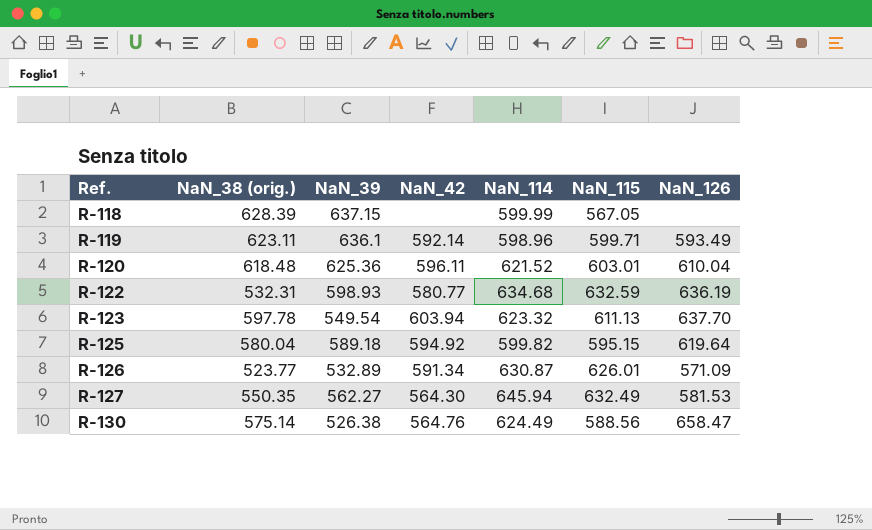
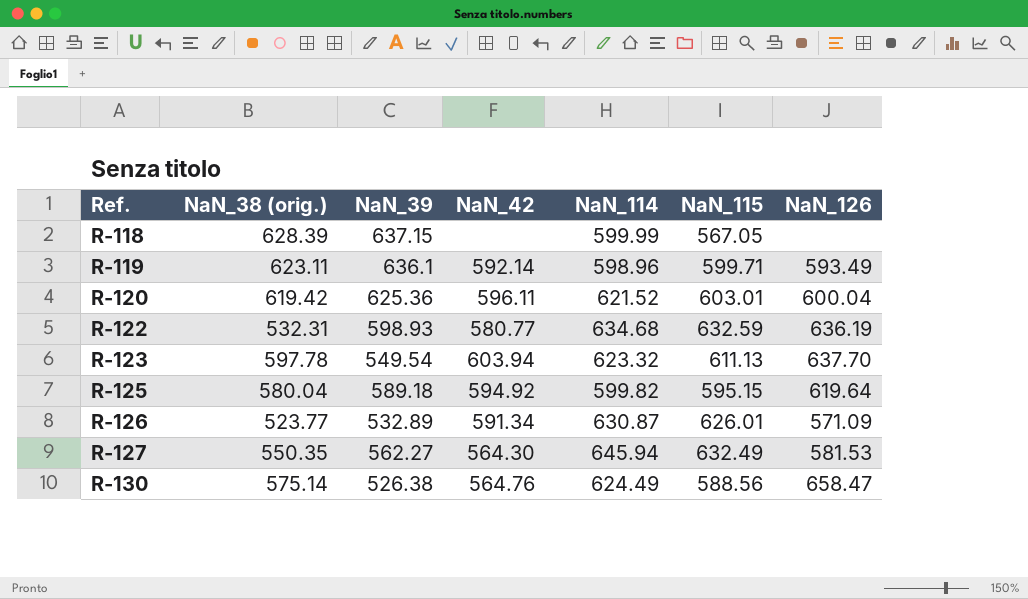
R-120 | NaN_38 (orig.): 618.48 -> 619.42
R-120 | NaN_126: 610.04 -> 600.04

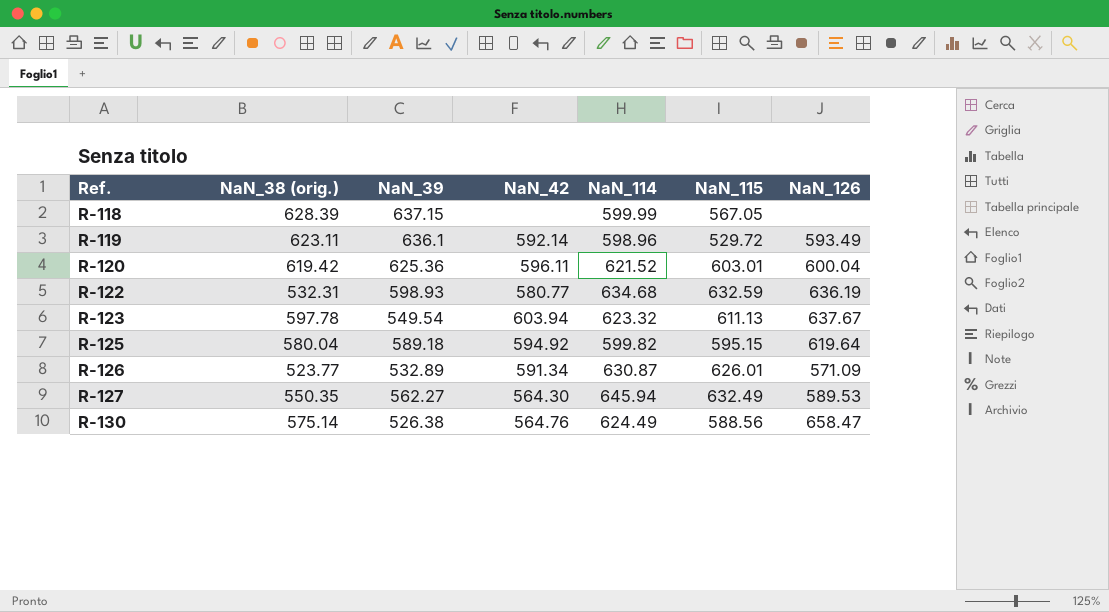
R-119 | NaN_115: 599.71 -> 529.72
R-123 | NaN_126: 637.70 -> 637.67
R-127 | NaN_126: 581.53 -> 589.53

